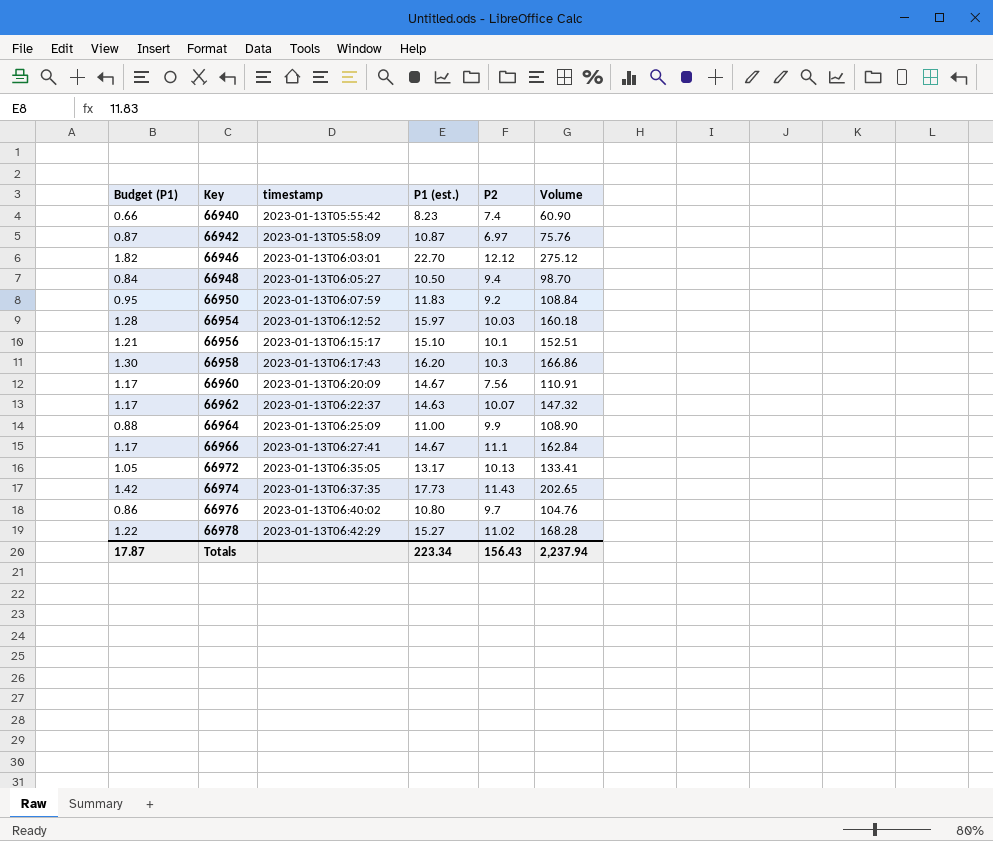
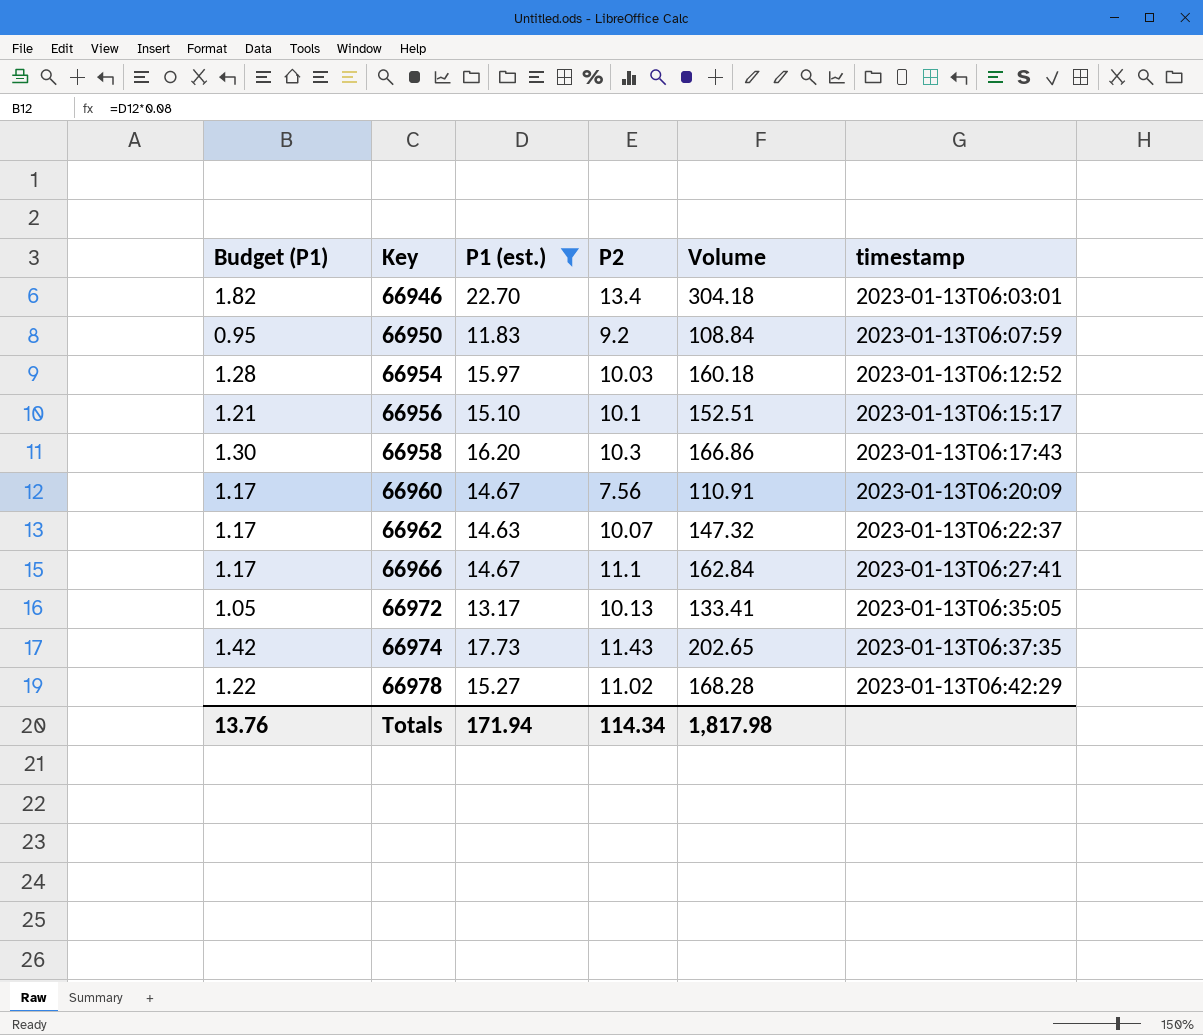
filter: none -> P1 (est.) >= 11.83
column timestamp | position: 3 -> 6
66946 | P2: 12.12 -> 13.4
66946 | Volume: 275.12 -> 304.18
Totals | Budget (P1): 17.87 -> 13.76
Totals | P1 (est.): 223.34 -> 171.94
Totals | P2: 156.43 -> 114.34
Totals | Volume: 2,237.94 -> 1,817.98

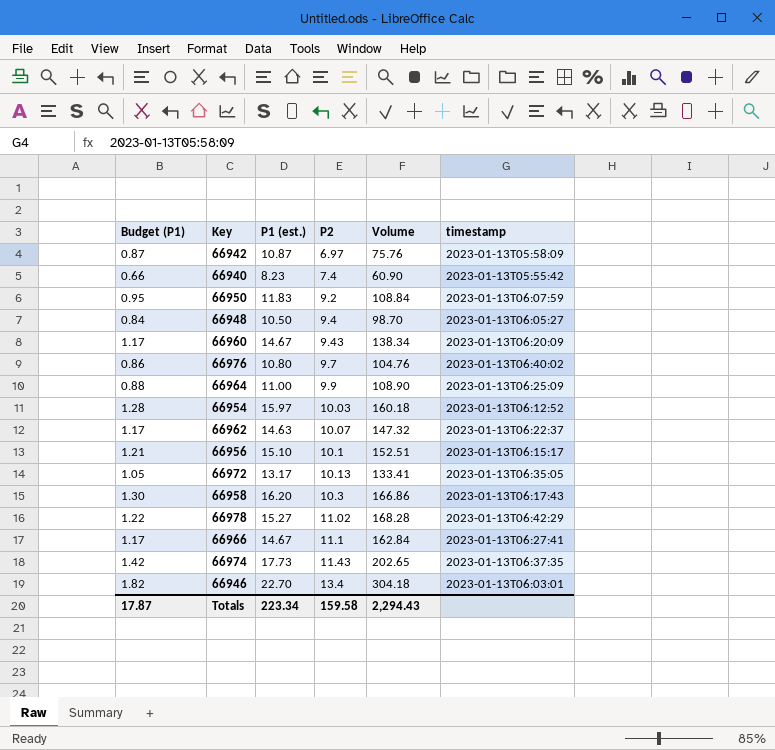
filter: P1 (est.) >= 11.83 -> none
row order: Key ascending -> P2 ascending
66960 | P2: 7.56 -> 9.43
66960 | Volume: 110.91 -> 138.34
Totals | Budget (P1): 13.76 -> 17.87
Totals | P1 (est.): 171.94 -> 223.34
Totals | P2: 114.34 -> 159.58
Totals | Volume: 1,817.98 -> 2,294.43

